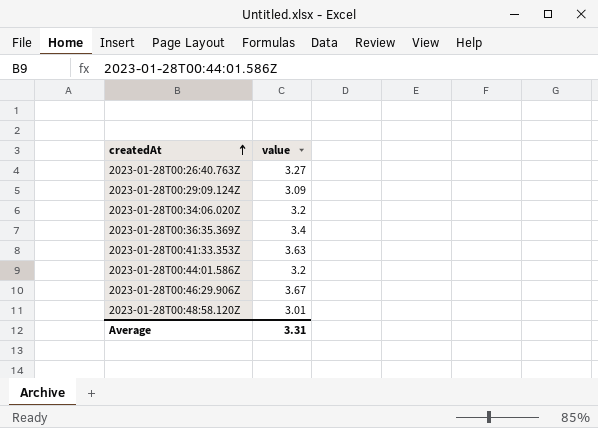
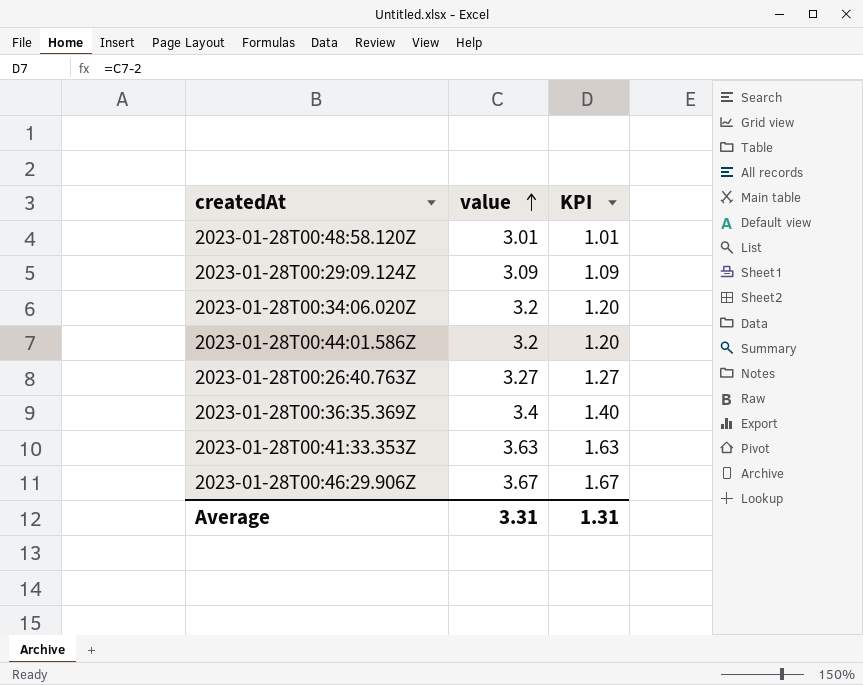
row order: createdAt ascending -> value ascending
column KPI | formula: none -> [value] - 2

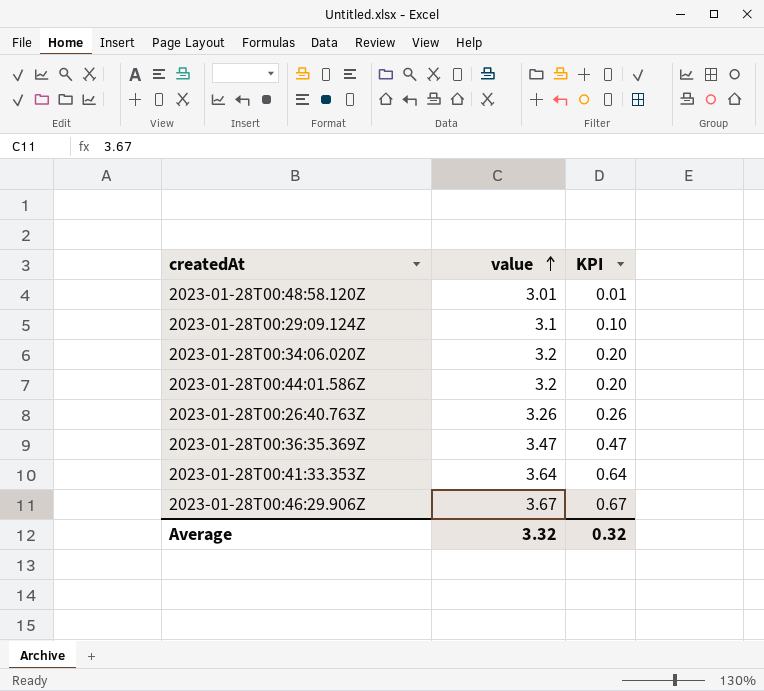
column KPI | formula: [value] - 2 -> [value] - 3
2023-01-28T00:29:09.124Z | value: 3.09 -> 3.1
2023-01-28T00:26:40.763Z | value: 3.27 -> 3.26
2023-01-28T00:36:35.369Z | value: 3.4 -> 3.47
2023-01-28T00:41:33.353Z | value: 3.63 -> 3.64
Average | value: 3.31 -> 3.32
Average | KPI: 1.31 -> 0.32

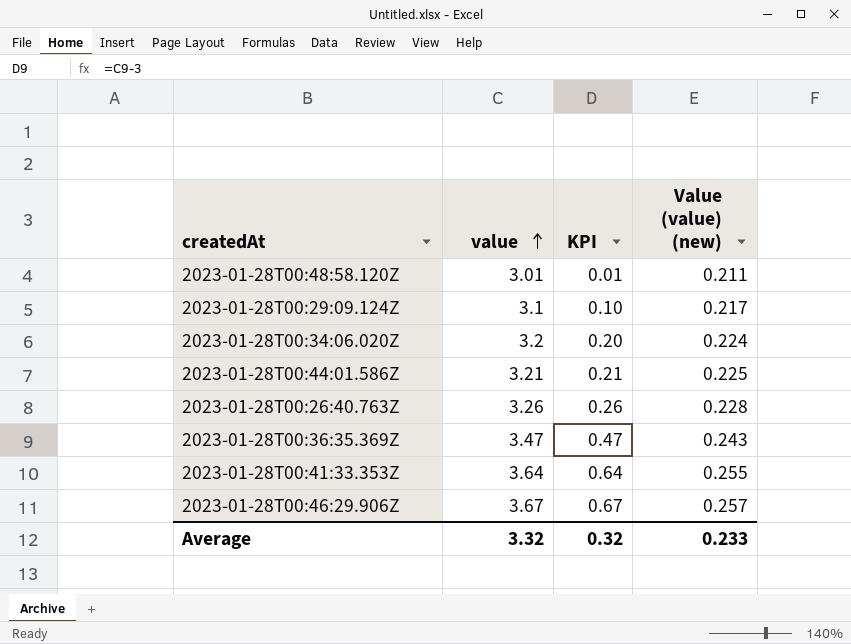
column Value (value) (new) | formula: none -> [value] * 0.07
2023-01-28T00:44:01.586Z | value: 3.2 -> 3.21
2023-01-28T00:44:01.586Z | KPI: 0.20 -> 0.21

